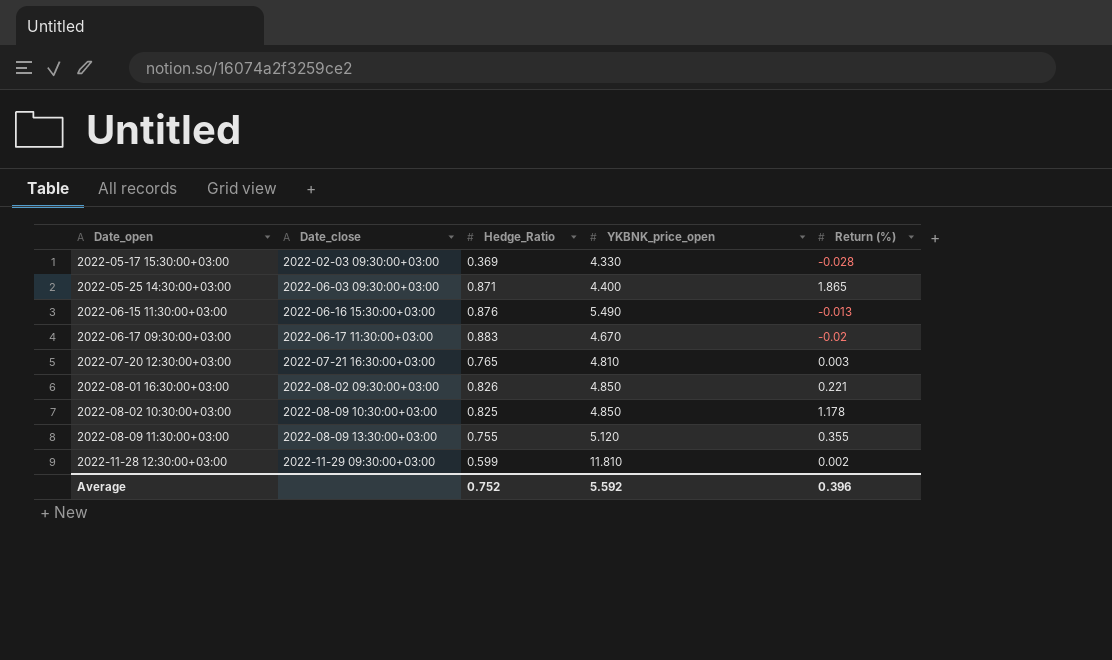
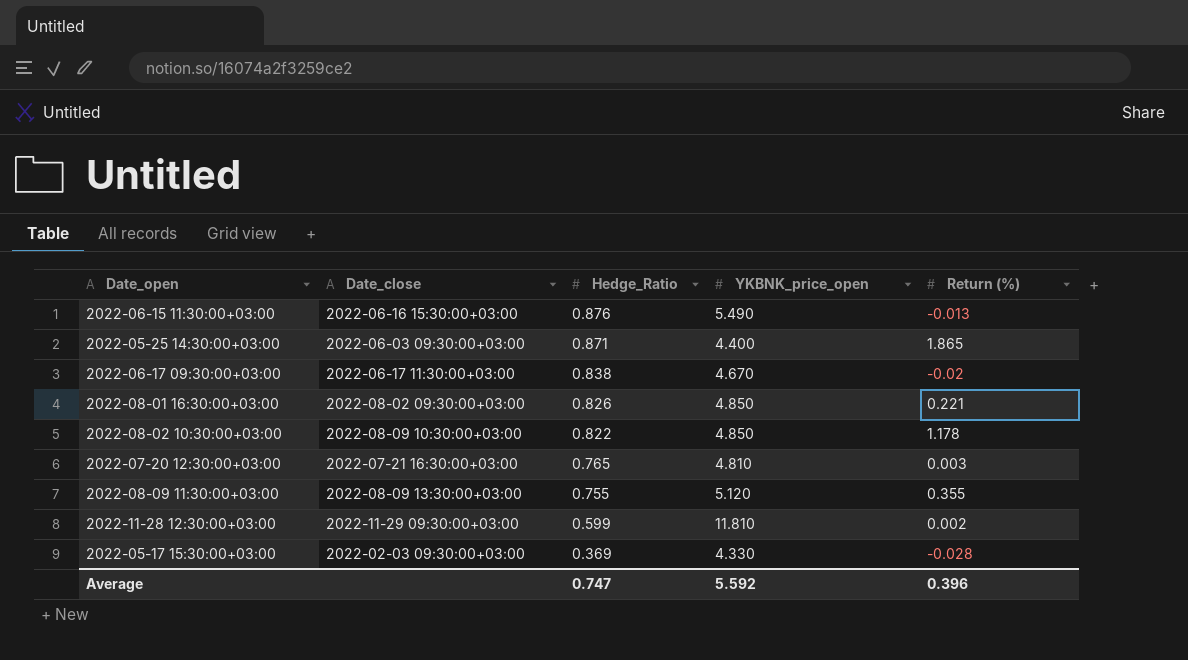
row order: Date_open ascending -> Hedge_Ratio descending
2022-06-17 09:30:00+03:00 | Hedge_Ratio: 0.883 -> 0.838
2022-08-02 10:30:00+03:00 | Hedge_Ratio: 0.825 -> 0.822
Average | Hedge_Ratio: 0.752 -> 0.747

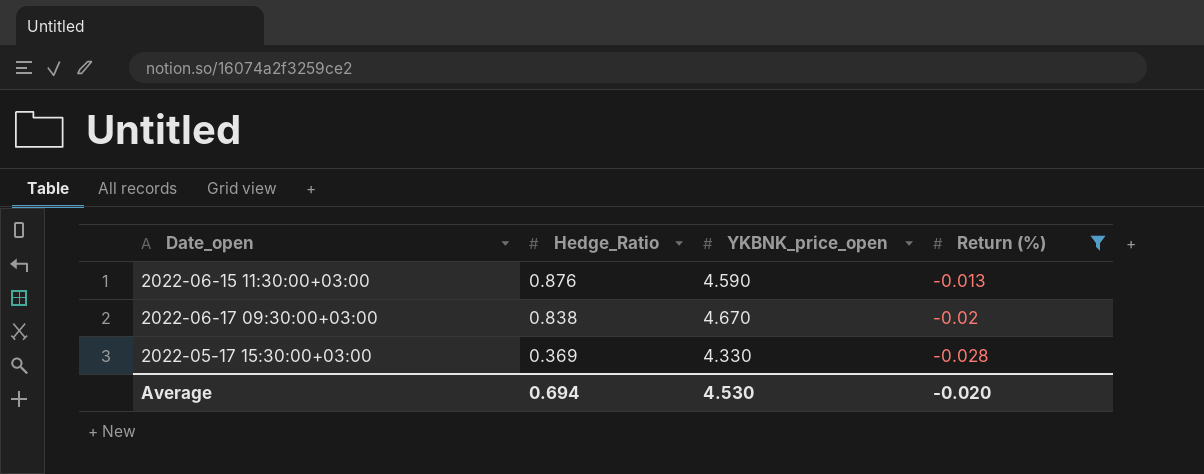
filter: none -> Return (%) <= -0.013
column Date_close | position: 2 -> none
2022-06-15 11:30:00+03:00 | YKBNK_price_open: 5.490 -> 4.590
Average | Hedge_Ratio: 0.747 -> 0.694
Average | YKBNK_price_open: 5.592 -> 4.530
Average | Return (%): 0.396 -> -0.020

